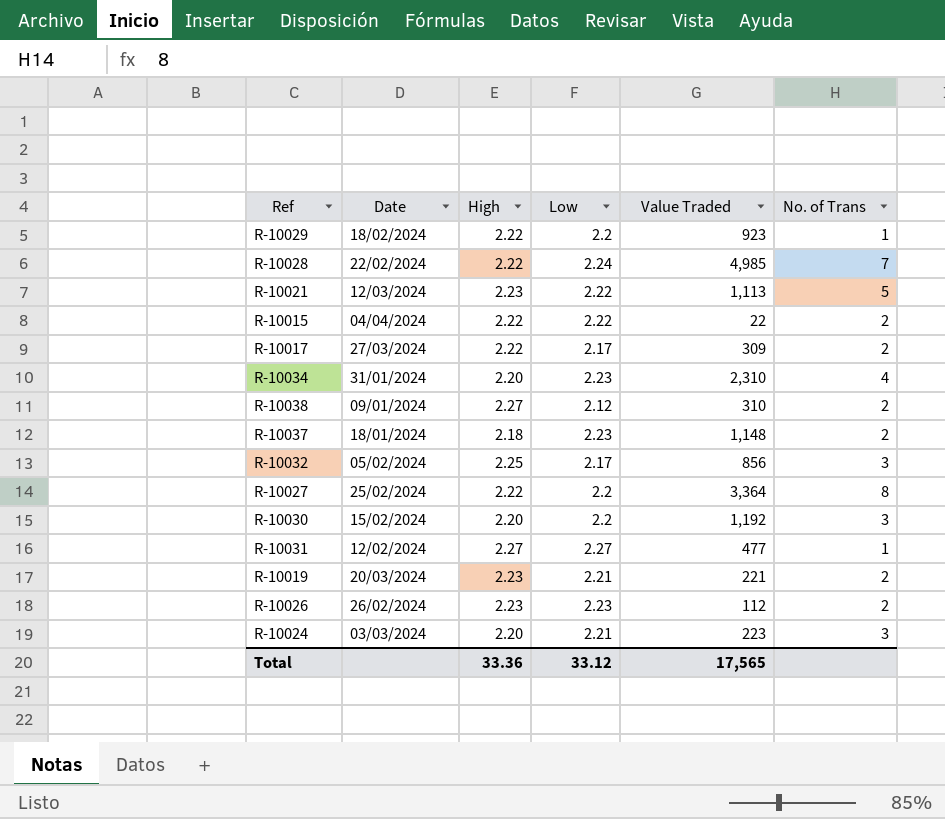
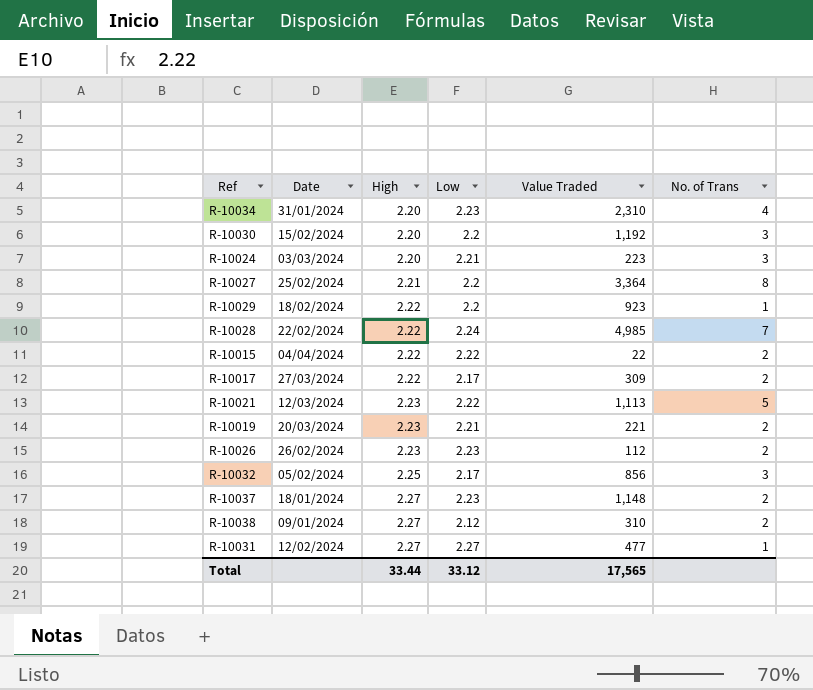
row order: none -> High ascending
R-10027 | High: 2.22 -> 2.21
R-10037 | High: 2.18 -> 2.27
Total | High: 33.36 -> 33.44

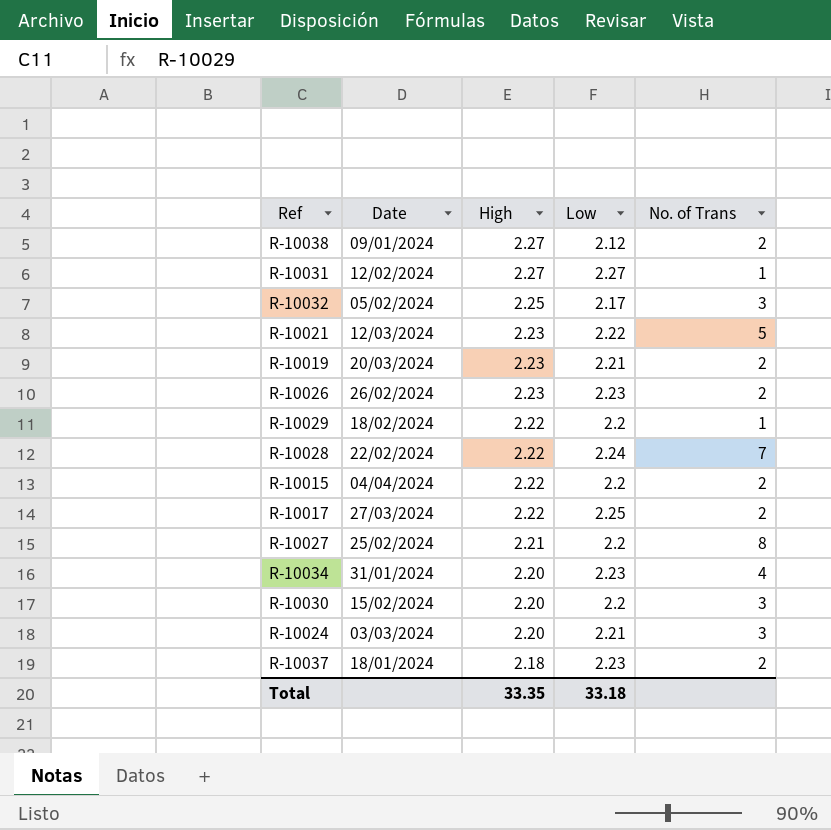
row order: High ascending -> High descending
column Value Traded | position: 5 -> none
R-10015 | Low: 2.22 -> 2.2
R-10017 | Low: 2.17 -> 2.25
R-10037 | High: 2.27 -> 2.18
Total | High: 33.44 -> 33.35
Total | Low: 33.12 -> 33.18

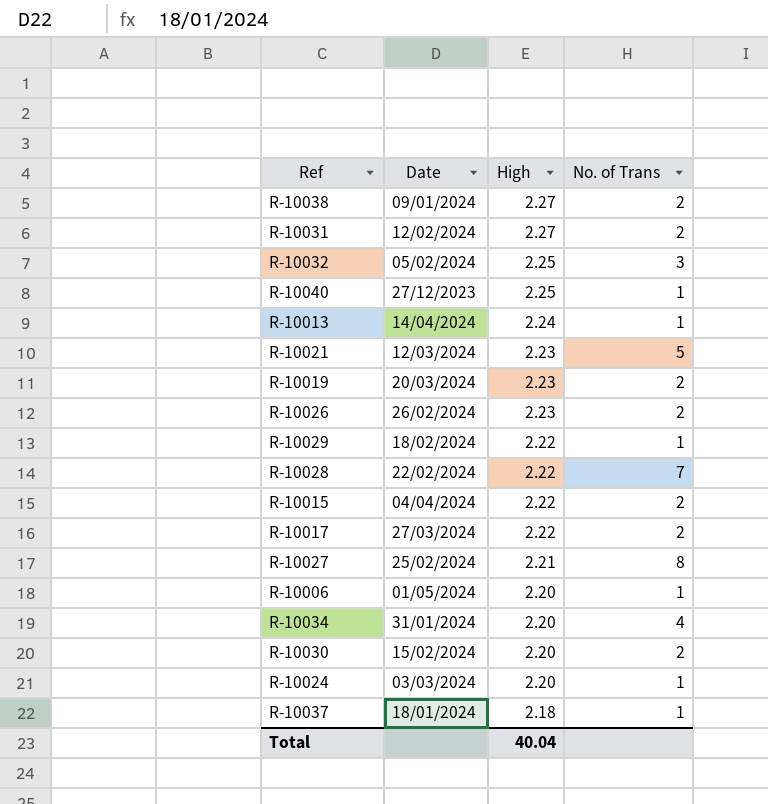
column Low | position: 4 -> none
R-10031 | No. of Trans: 1 -> 2
row R-10040: none -> 27/12/2023 | 2.25 | 1
row R-10013: none -> 14/04/2024 | 2.24 | 1
row R-10006: none -> 01/05/2024 | 2.20 | 1
R-10030 | No. of Trans: 3 -> 2
R-10024 | No. of Trans: 3 -> 1
R-10037 | No. of Trans: 2 -> 1
Total | High: 33.35 -> 40.04

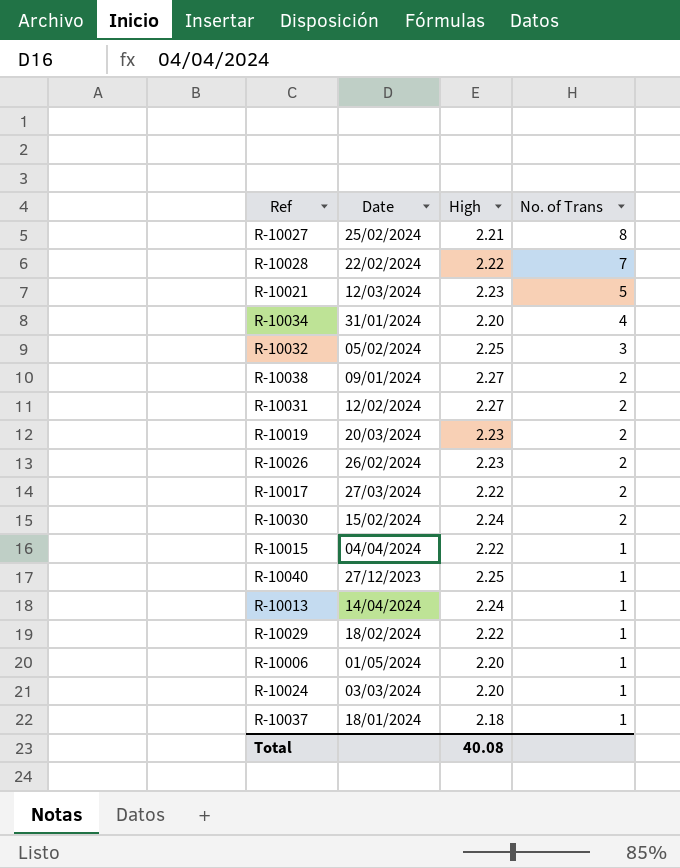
row order: High descending -> No. of Trans descending
R-10030 | High: 2.20 -> 2.24
R-10015 | No. of Trans: 2 -> 1
Total | High: 40.04 -> 40.08

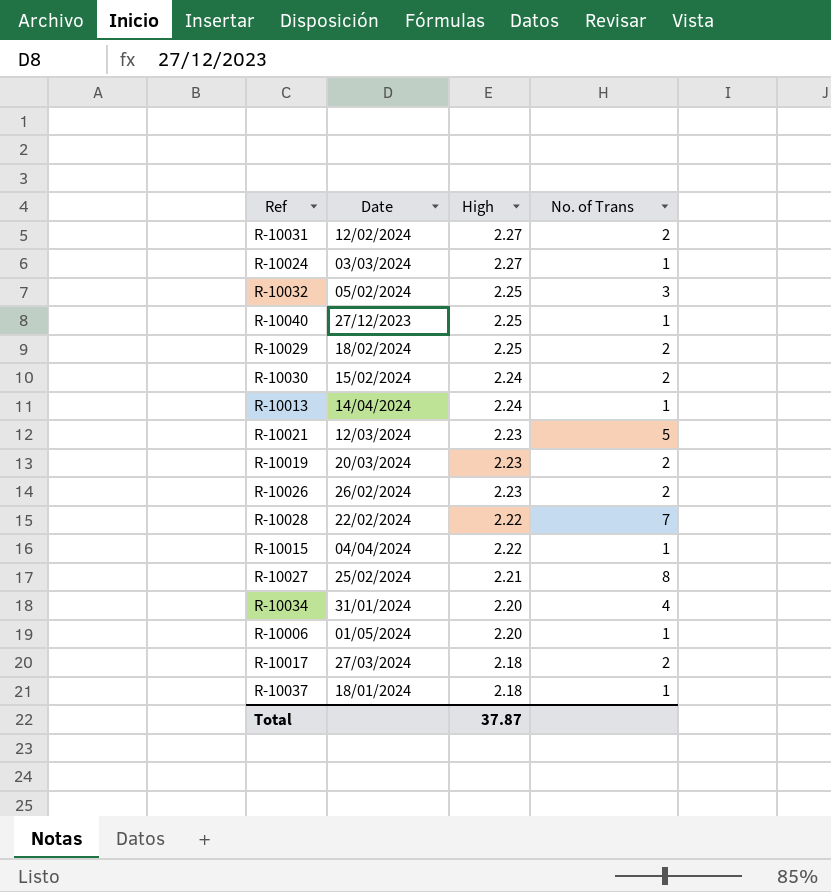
row order: No. of Trans descending -> High descending
row R-10038: 09/01/2024 | 2.27 | 2 -> none
R-10024 | High: 2.20 -> 2.27
R-10029 | High: 2.22 -> 2.25
R-10029 | No. of Trans: 1 -> 2
R-10017 | High: 2.22 -> 2.18
Total | High: 40.08 -> 37.87

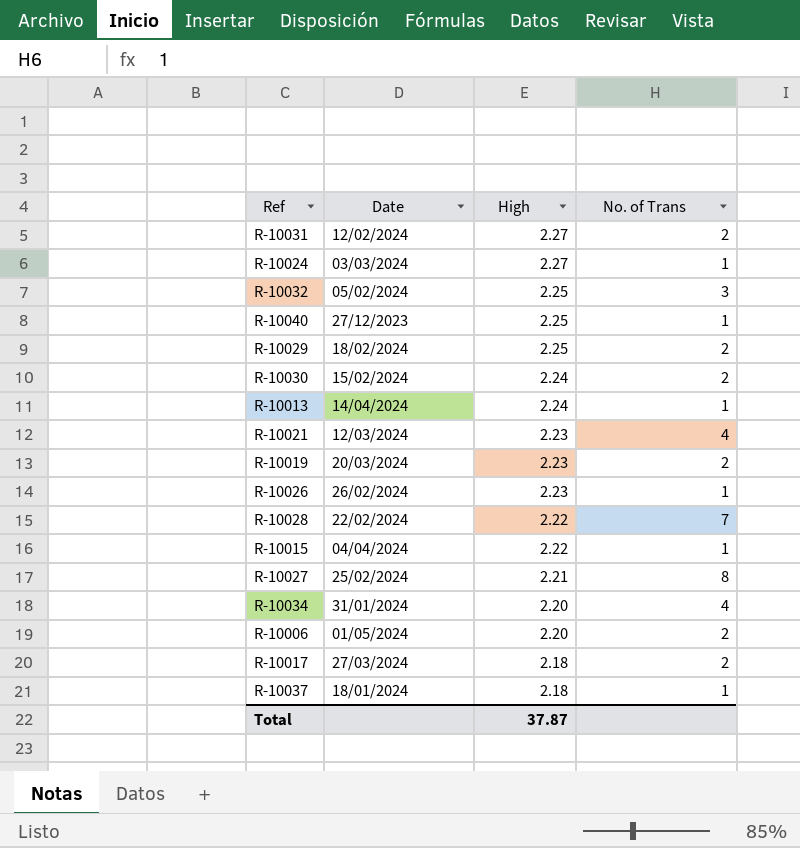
R-10021 | No. of Trans: 5 -> 4
R-10026 | No. of Trans: 2 -> 1
R-10006 | No. of Trans: 1 -> 2

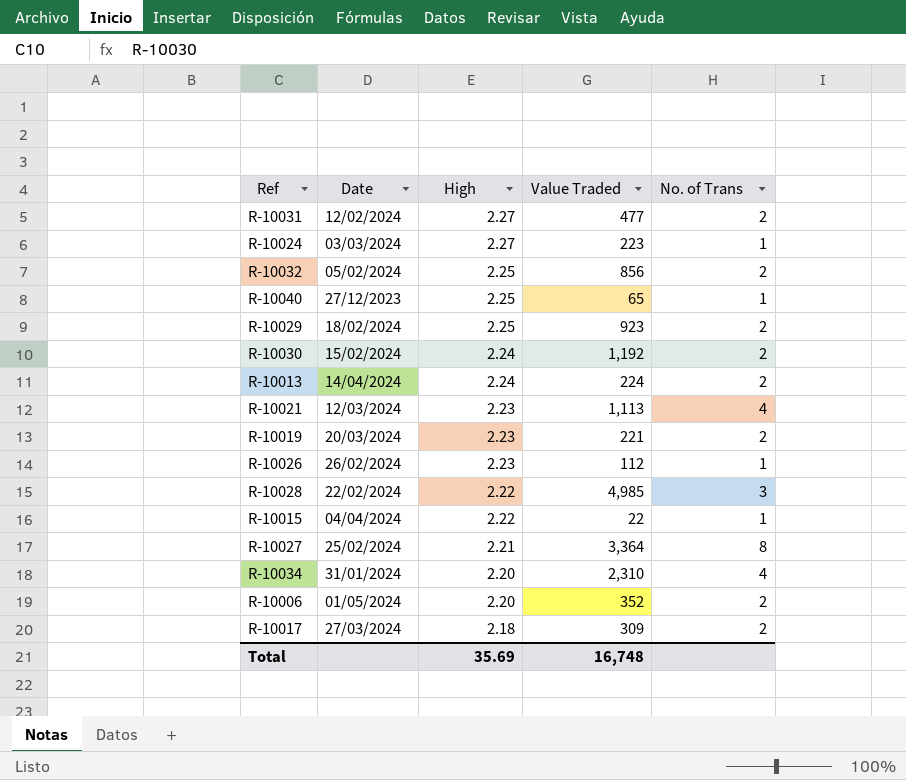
column Value Traded | position: none -> 4
row R-10037: 18/01/2024 | 2.18 | 1 -> none
R-10032 | No. of Trans: 3 -> 2
R-10013 | No. of Trans: 1 -> 2
R-10028 | No. of Trans: 7 -> 3
Total | High: 37.87 -> 35.69

